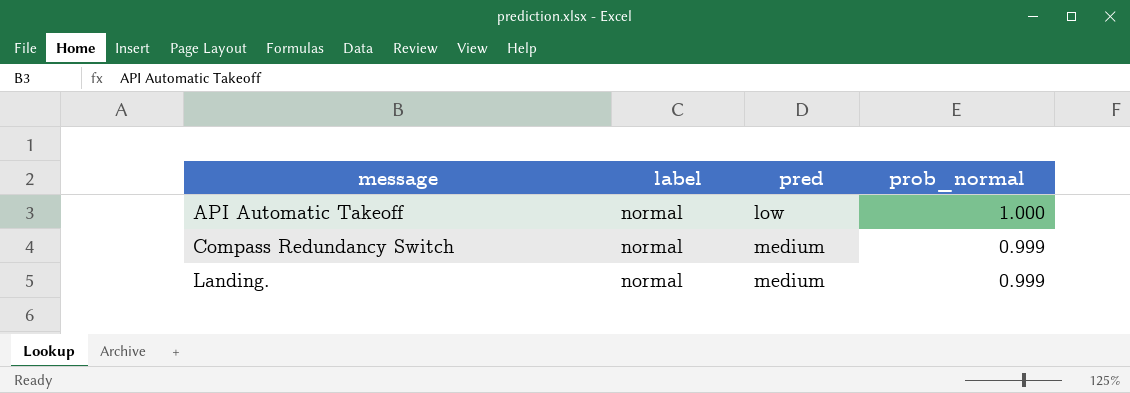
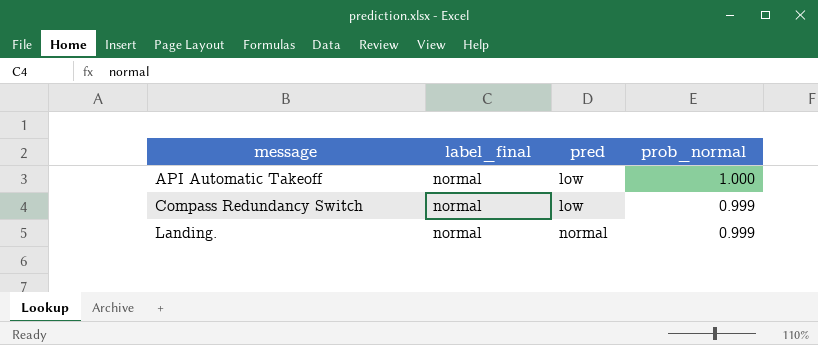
column name: label -> label_final
Compass Redundancy Switch | pred: medium -> low
Landing. | pred: medium -> normal

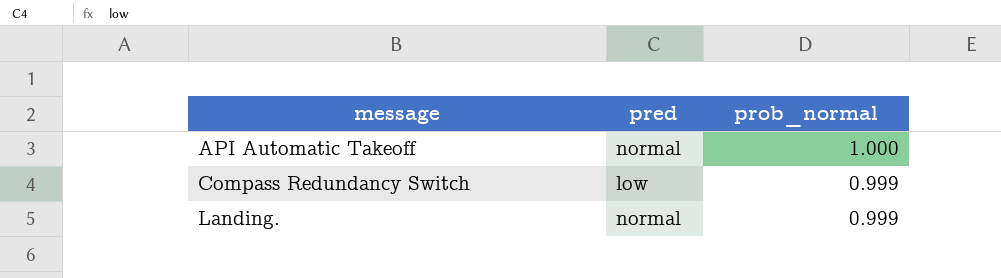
column label_final | position: 2 -> none
API Automatic Takeoff | pred: low -> normal

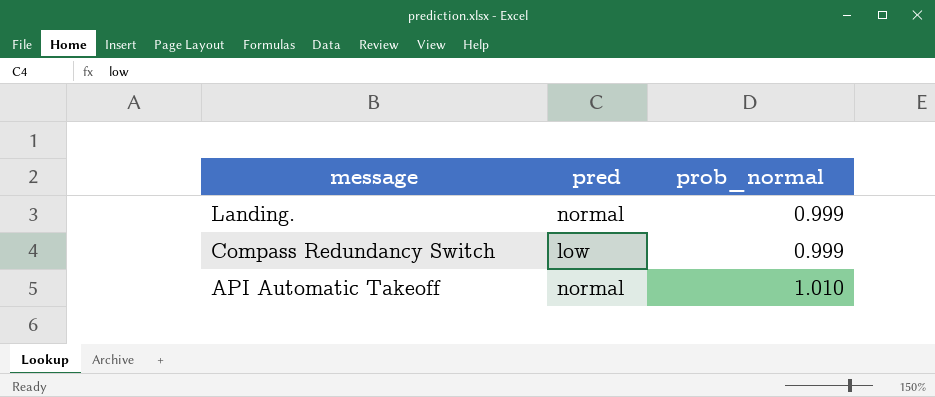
row order: message ascending -> message descending
API Automatic Takeoff | prob_normal: 1.000 -> 1.010

